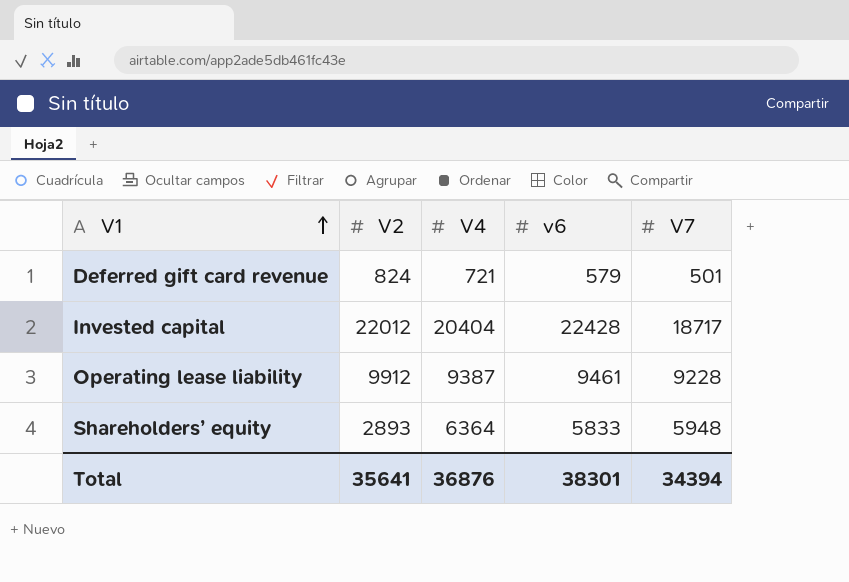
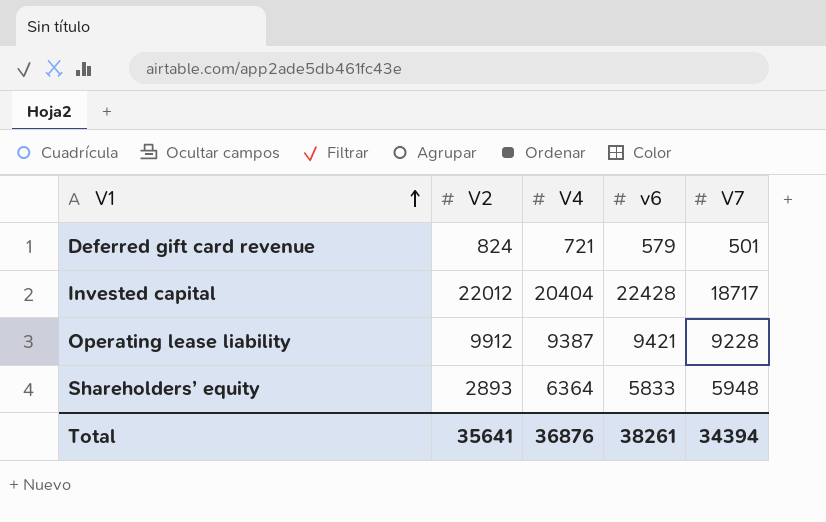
Operating lease liability | v6: 9461 -> 9421
Total | v6: 38301 -> 38261

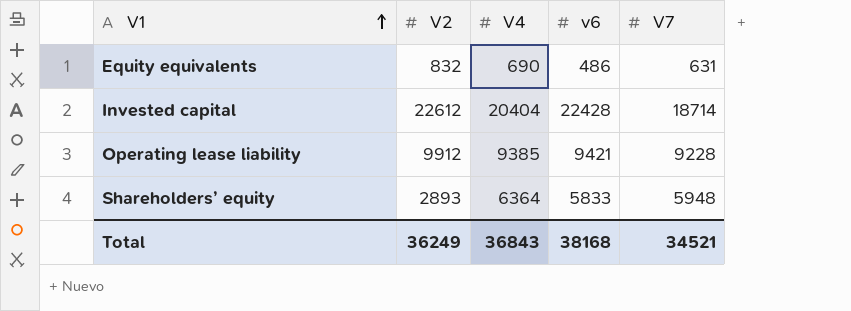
row Deferred gift card revenue: 824 | 721 | 579 | 501 -> none
row Equity equivalents: none -> 832 | 690 | 486 | 631
Invested capital | V2: 22012 -> 22612
Invested capital | V7: 18717 -> 18714
Operating lease liability | V4: 9387 -> 9385
Total | V2: 35641 -> 36249
Total | V4: 36876 -> 36843
Total | v6: 38261 -> 38168
Total | V7: 34394 -> 34521

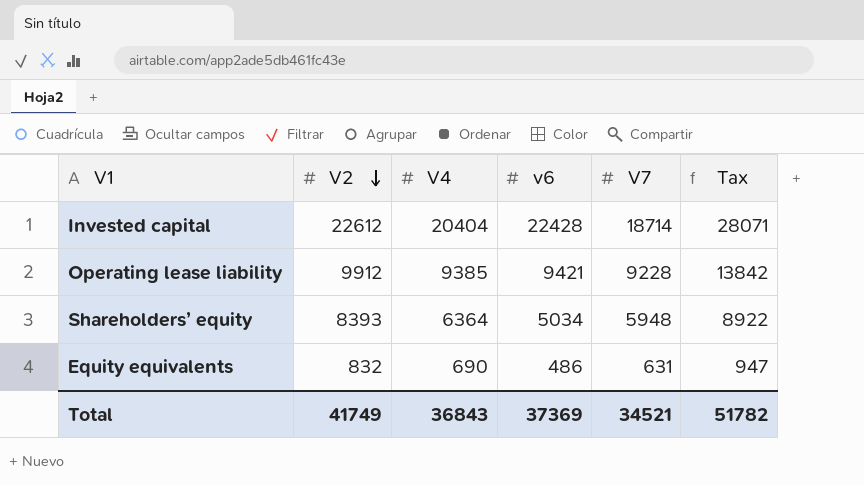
row order: V1 ascending -> V2 descending
column Tax | formula: none -> [V7] * 1.5
Shareholders’ equity | V2: 2893 -> 8393
Shareholders’ equity | v6: 5833 -> 5034
Total | V2: 36249 -> 41749
Total | v6: 38168 -> 37369

